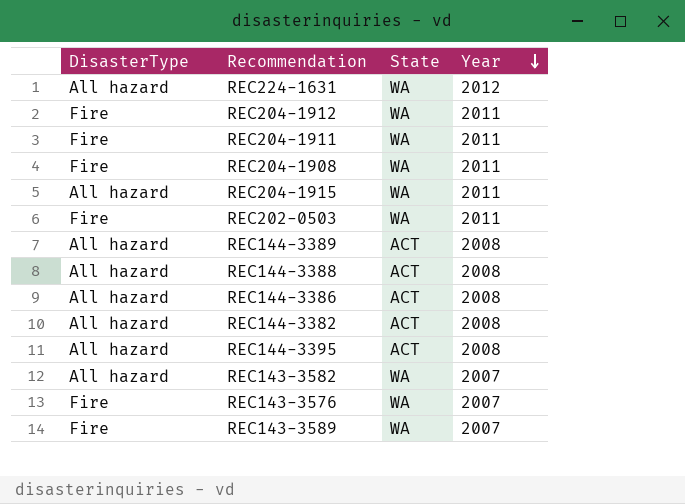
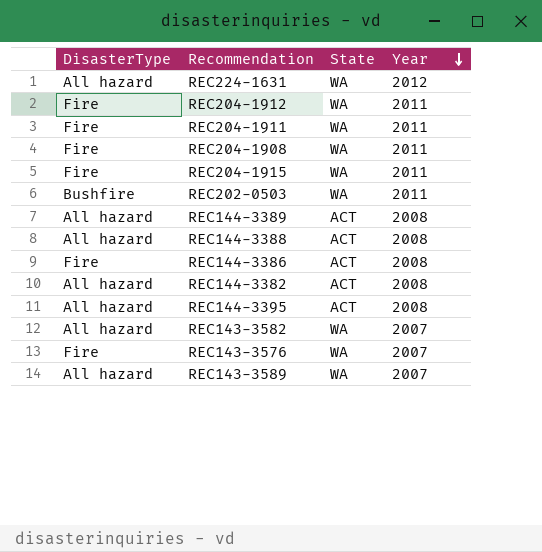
REC204-1915 | DisasterType: All hazard -> Fire
REC202-0503 | DisasterType: Fire -> Bushfire
REC144-3386 | DisasterType: All hazard -> Fire
REC143-3589 | DisasterType: Fire -> All hazard

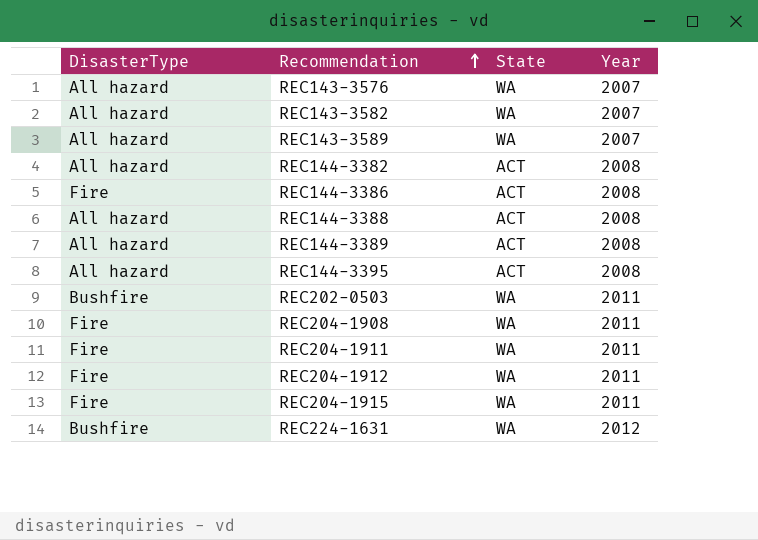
row order: Year descending -> Recommendation ascending
REC143-3576 | DisasterType: Fire -> All hazard
REC224-1631 | DisasterType: All hazard -> Bushfire

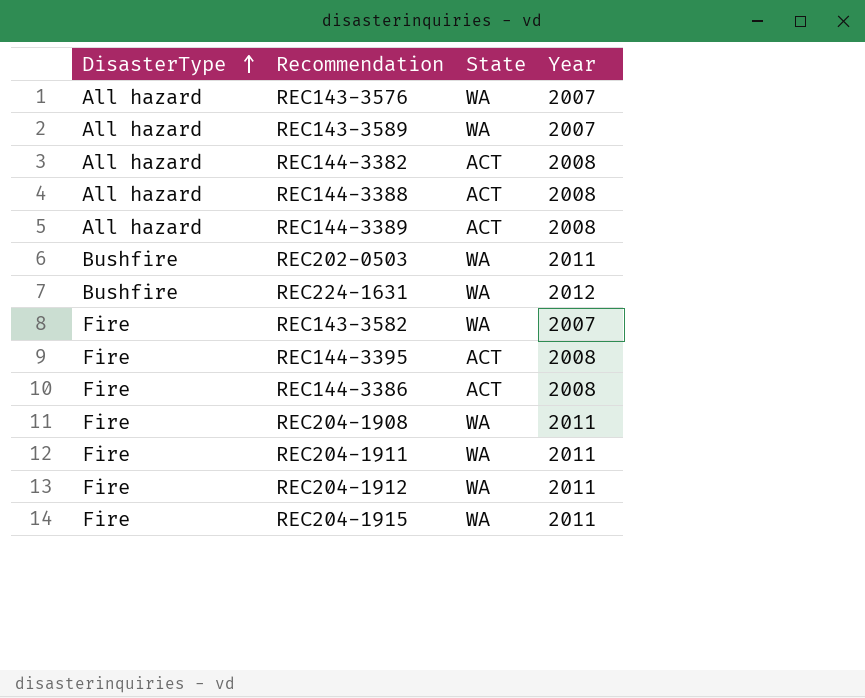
row order: Recommendation ascending -> DisasterType ascending
REC143-3582 | DisasterType: All hazard -> Fire
REC144-3395 | DisasterType: All hazard -> Fire

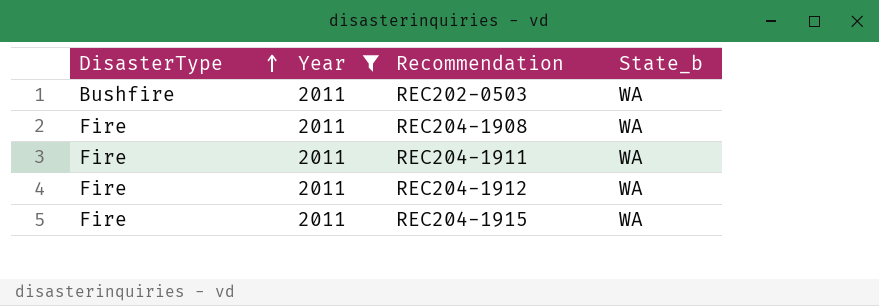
filter: none -> Year = 2011
column Year | position: 4 -> 2
column name: State -> State_b

